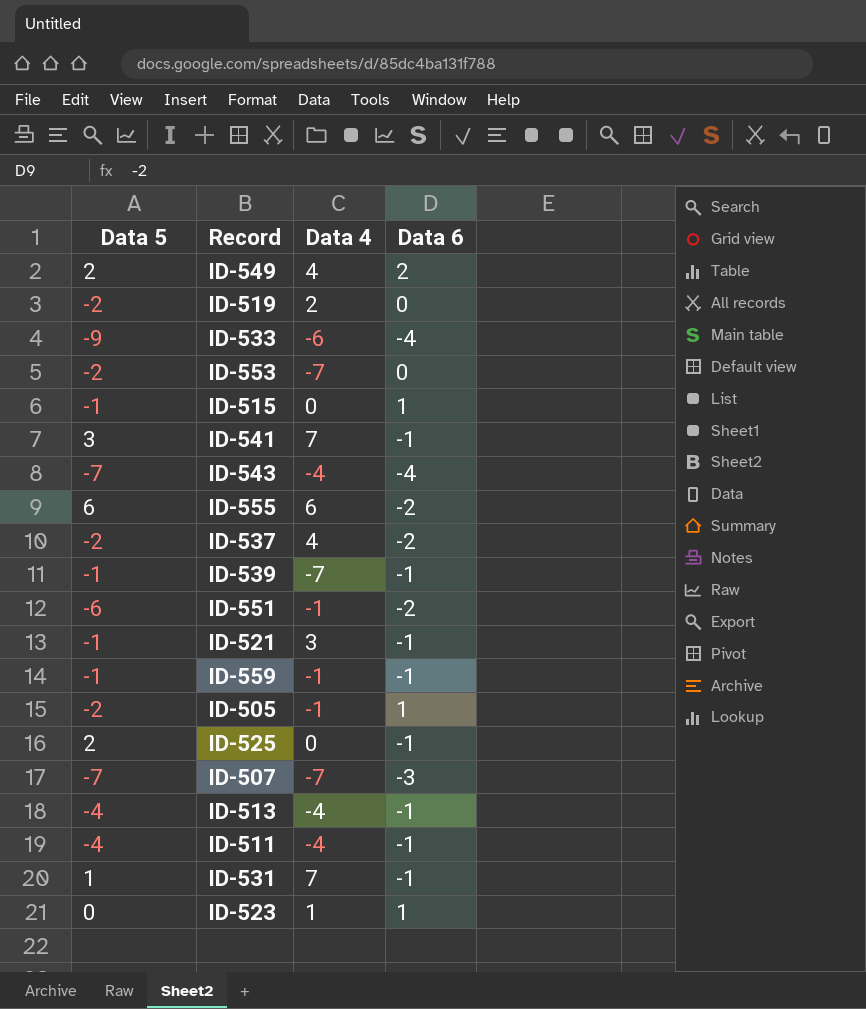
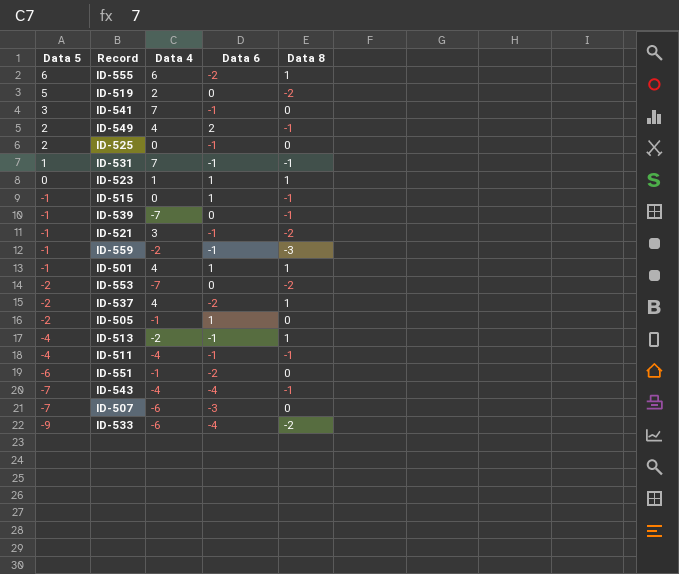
row order: none -> Data 5 descending
column Data 8 | position: none -> 5
ID-519 | Data 5: -2 -> 5
ID-539 | Data 6: -1 -> 0
ID-559 | Data 4: -1 -> -2
row ID-501: none -> -1 | 4 | 1 | 1
ID-513 | Data 4: -4 -> -2
ID-507 | Data 4: -7 -> -6

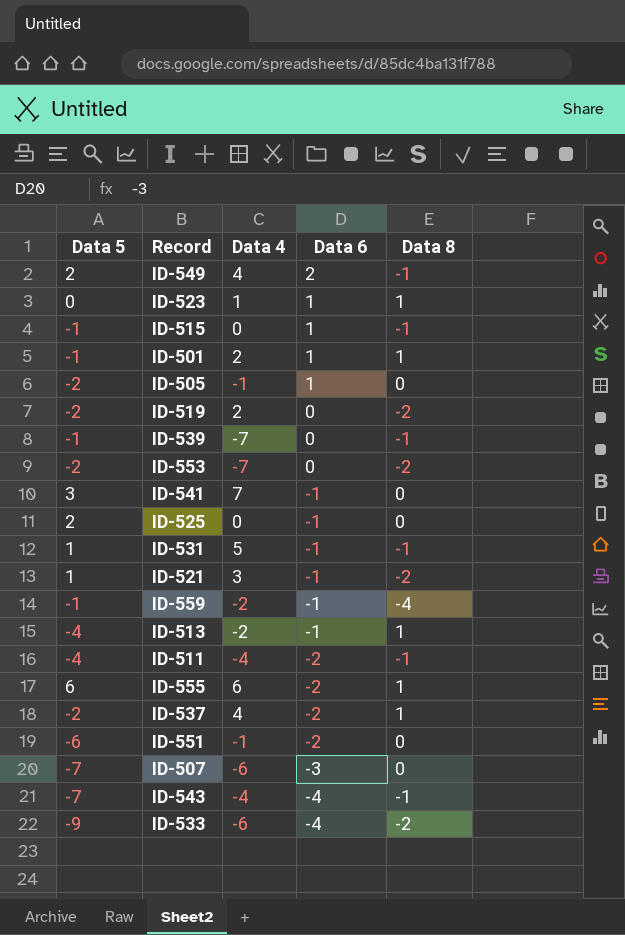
row order: Data 5 descending -> Data 6 descending
ID-501 | Data 4: 4 -> 2
ID-519 | Data 5: 5 -> -2
ID-531 | Data 4: 7 -> 5
ID-521 | Data 5: -1 -> 1
ID-559 | Data 8: -3 -> -4
ID-511 | Data 6: -1 -> -2

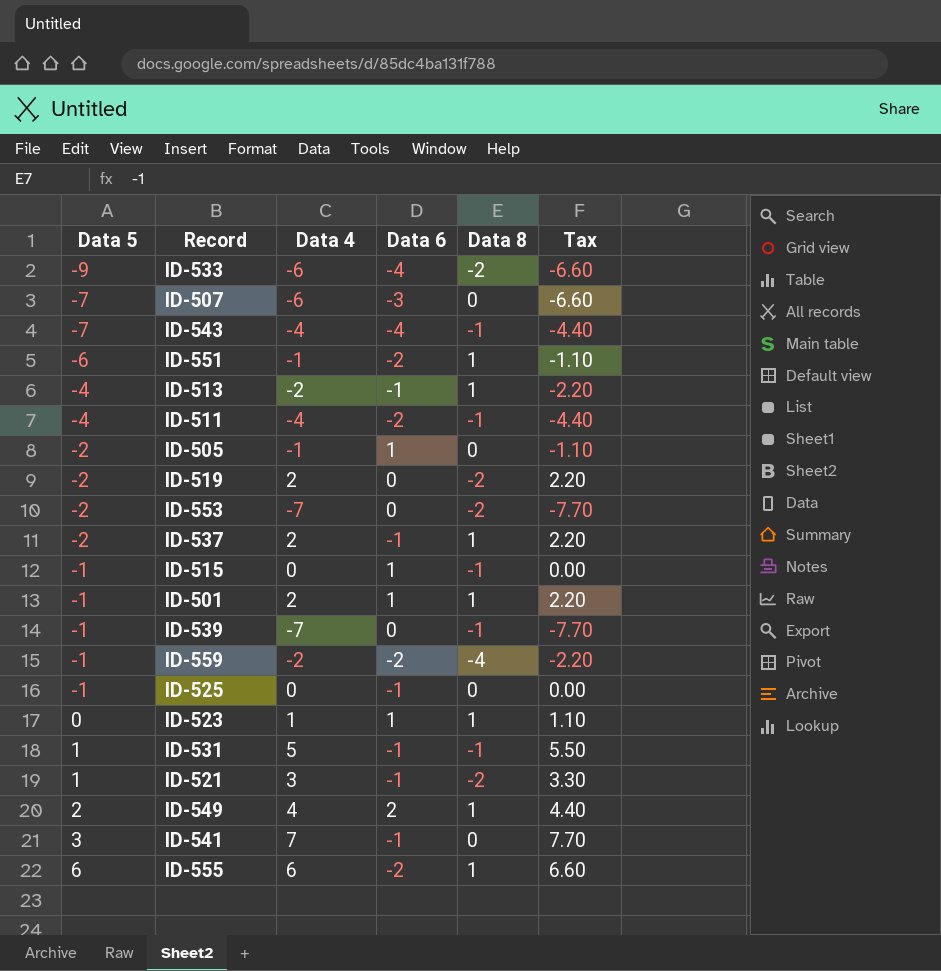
row order: Data 6 descending -> Data 5 ascending
column Tax | formula: none -> [Data 4] * 1.1
ID-551 | Data 8: 0 -> 1
ID-537 | Data 4: 4 -> 2
ID-537 | Data 6: -2 -> -1
ID-559 | Data 6: -1 -> -2
ID-525 | Data 5: 2 -> -1
ID-549 | Data 8: -1 -> 1

